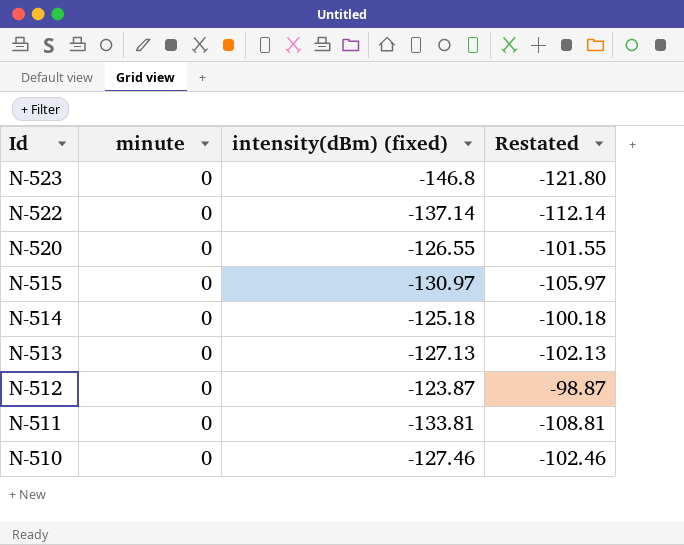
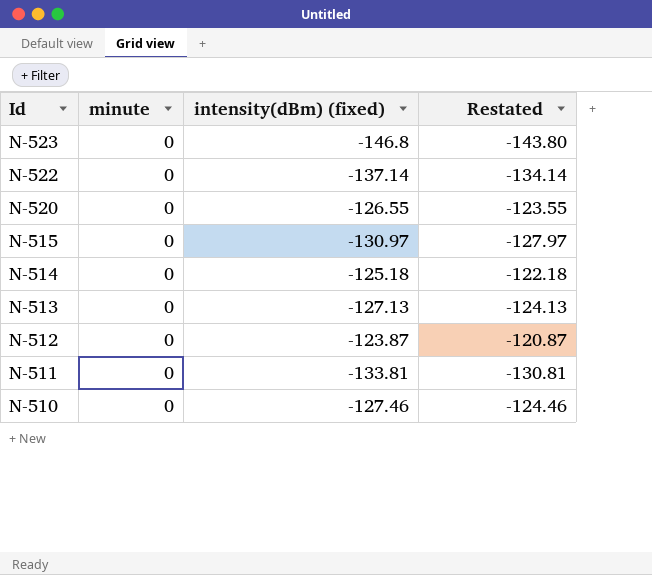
column Restated | formula: [intensity(dBm) (fixed)] + 25 -> [intensity(dBm) (fixed)] + 3

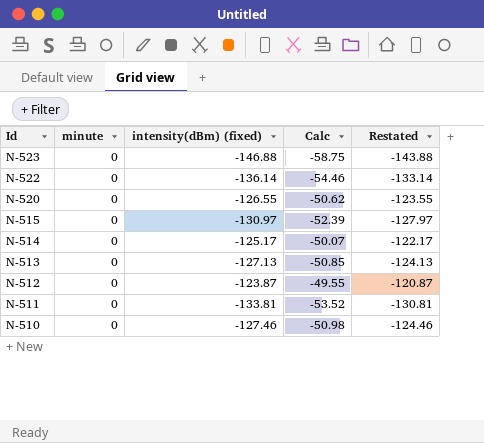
column Calc | formula: none -> [intensity(dBm) (fixed)] * 0.4
N-523 | intensity(dBm) (fixed): -146.8 -> -146.88
N-523 | Restated: -143.80 -> -143.88
N-522 | intensity(dBm) (fixed): -137.14 -> -136.14
N-522 | Restated: -134.14 -> -133.14
N-514 | intensity(dBm) (fixed): -125.18 -> -125.17
N-514 | Restated: -122.18 -> -122.17

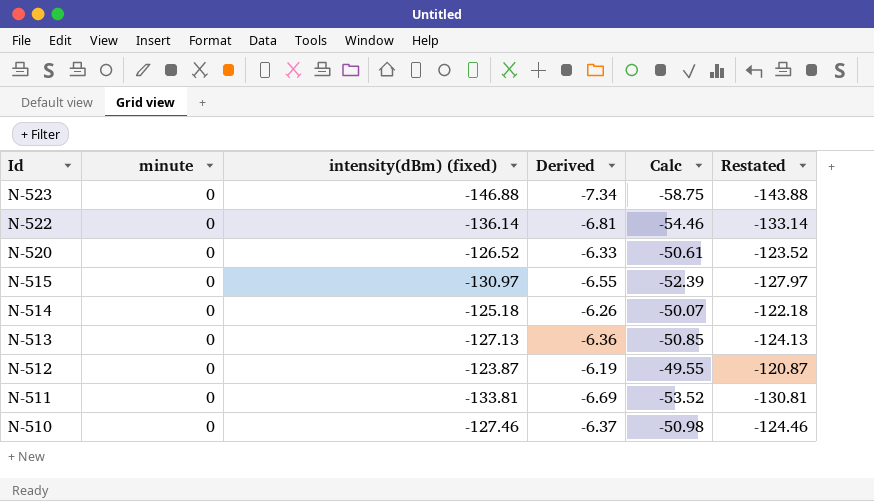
column Derived | formula: none -> [intensity(dBm) (fixed)] * 0.05
N-520 | intensity(dBm) (fixed): -126.55 -> -126.52
N-520 | Calc: -50.62 -> -50.61
N-520 | Restated: -123.55 -> -123.52
N-514 | intensity(dBm) (fixed): -125.17 -> -125.18
N-514 | Restated: -122.17 -> -122.18

